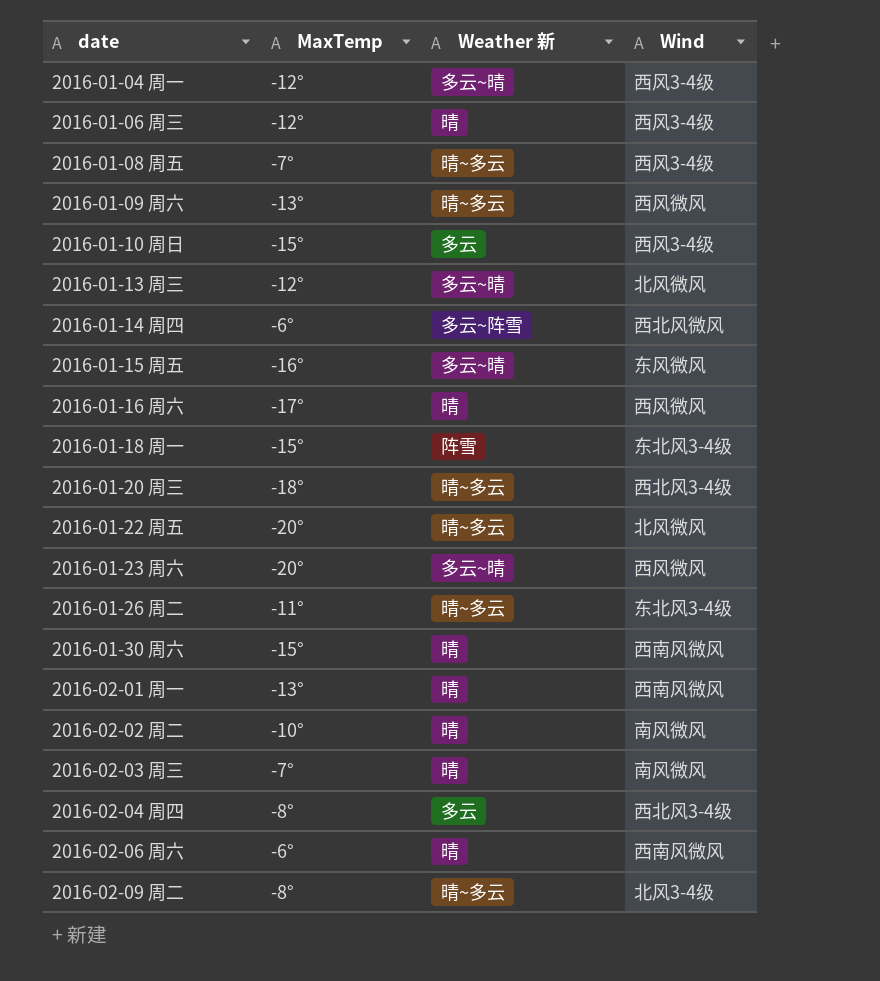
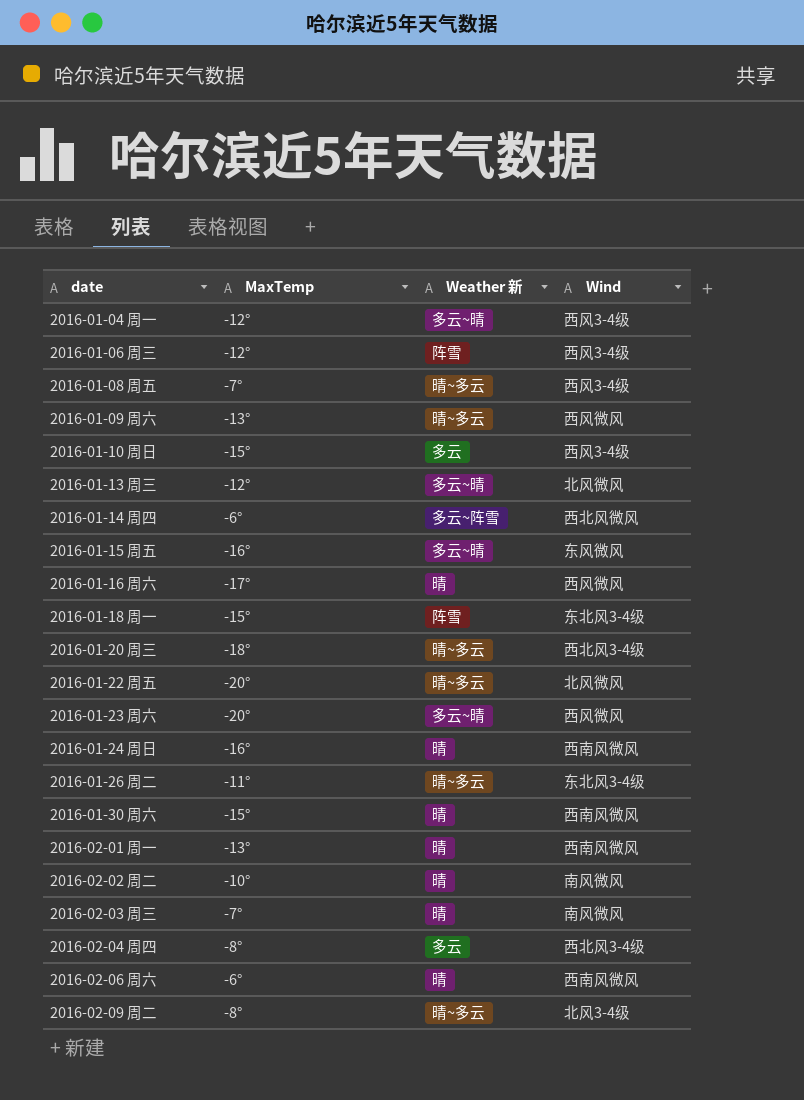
2016-01-06 周三 | Weather 新: 晴 -> 阵雪
row 2016-01-24 周日: none -> -16° | 晴 | 西南风微风

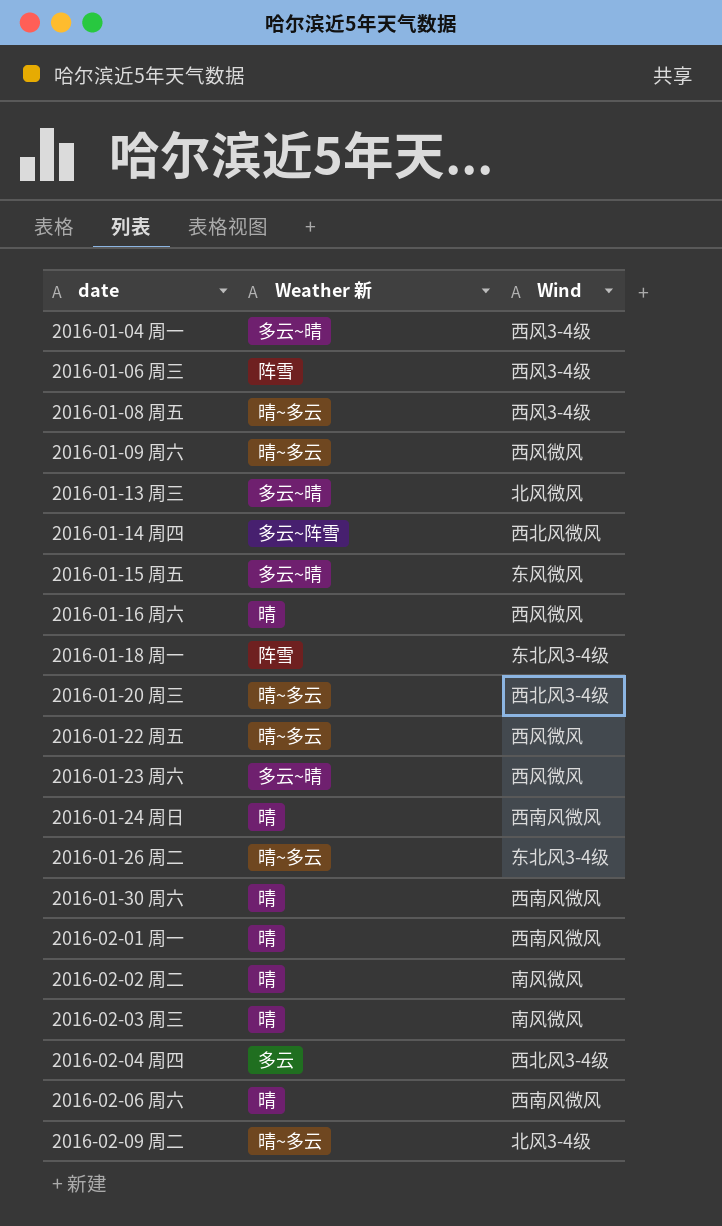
column MaxTemp | position: 2 -> none
row 2016-01-10 周日: -15° | 多云 | 西风3-4级 -> none
2016-01-22 周五 | Wind: 北风微风 -> 西风微风

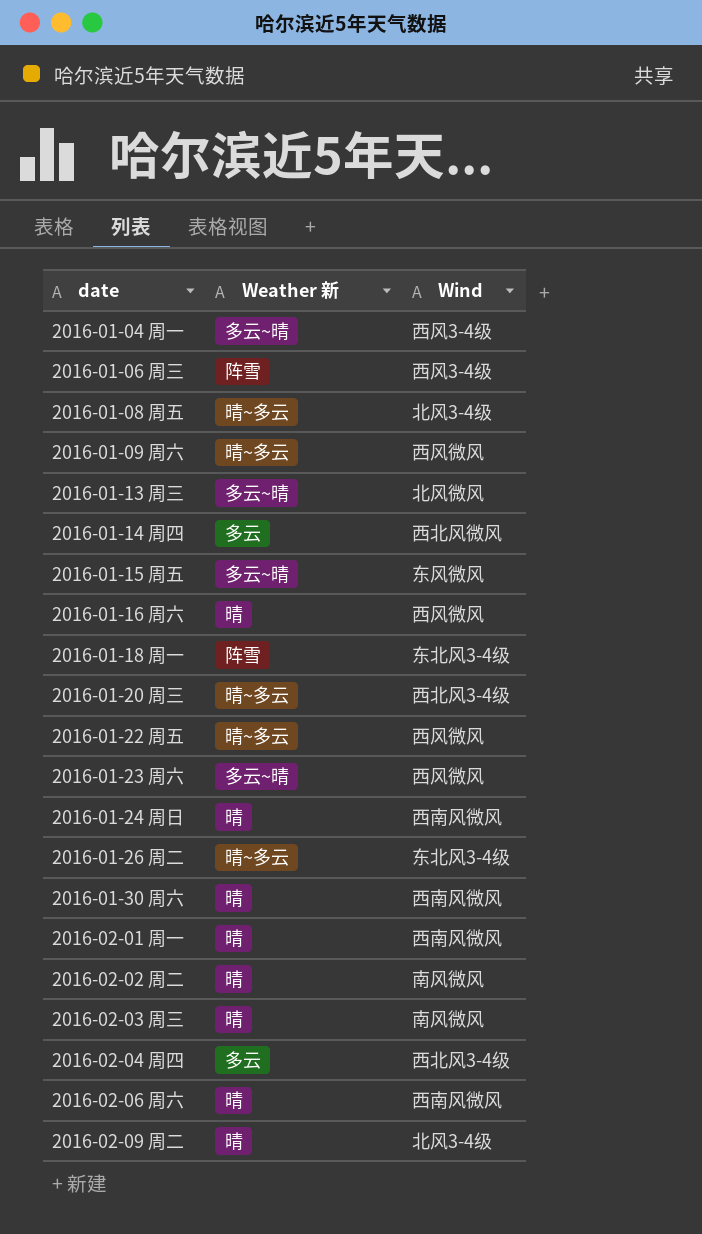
2016-01-08 周五 | Wind: 西风3-4级 -> 北风3-4级
2016-01-14 周四 | Weather 新: 多云~阵雪 -> 多云
2016-02-09 周二 | Weather 新: 晴~多云 -> 晴

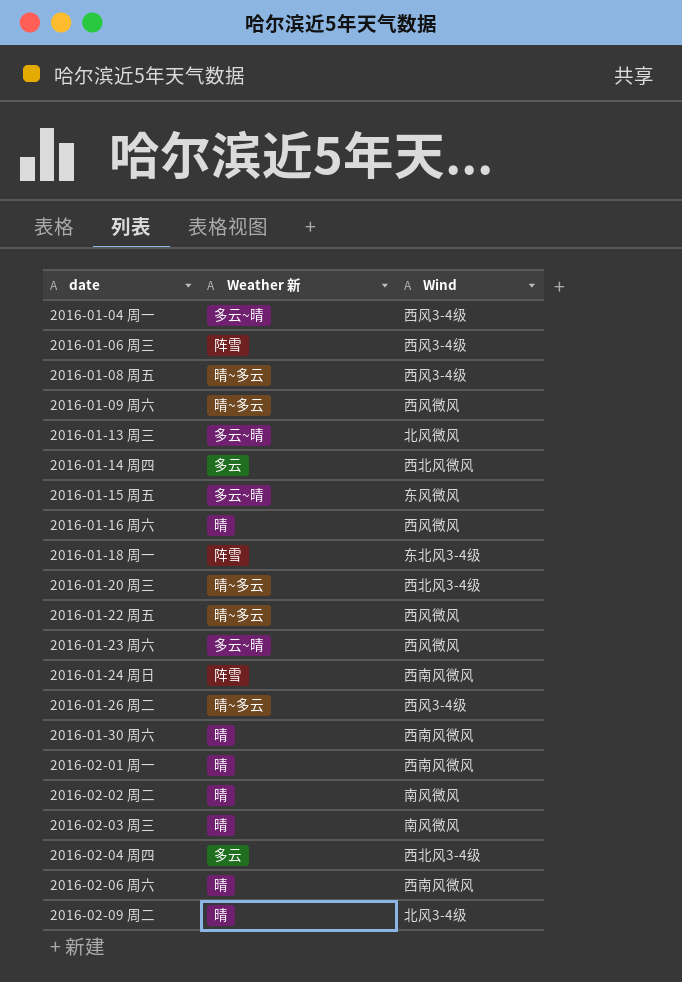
2016-01-08 周五 | Wind: 北风3-4级 -> 西风3-4级
2016-01-24 周日 | Weather 新: 晴 -> 阵雪
2016-01-26 周二 | Wind: 东北风3-4级 -> 西风3-4级

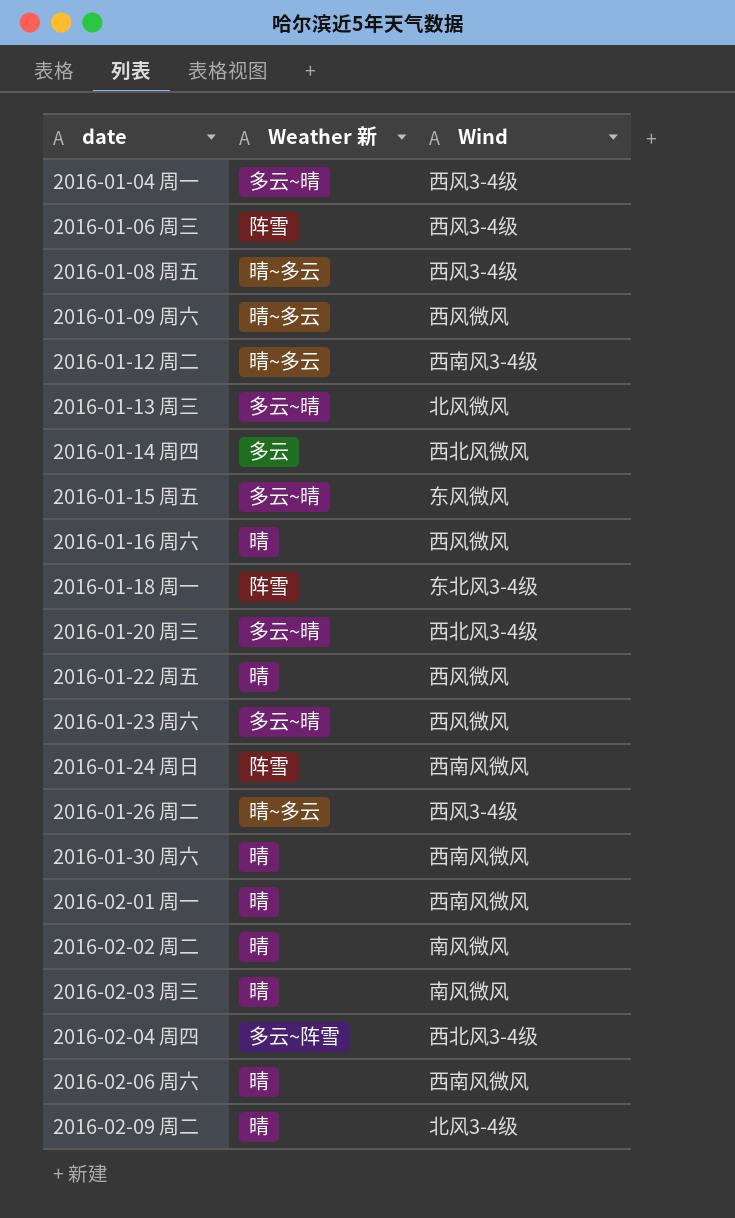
row 2016-01-12 周二: none -> 晴~多云 | 西南风3-4级
2016-01-20 周三 | Weather 新: 晴~多云 -> 多云~晴
2016-01-22 周五 | Weather 新: 晴~多云 -> 晴
2016-02-04 周四 | Weather 新: 多云 -> 多云~阵雪

